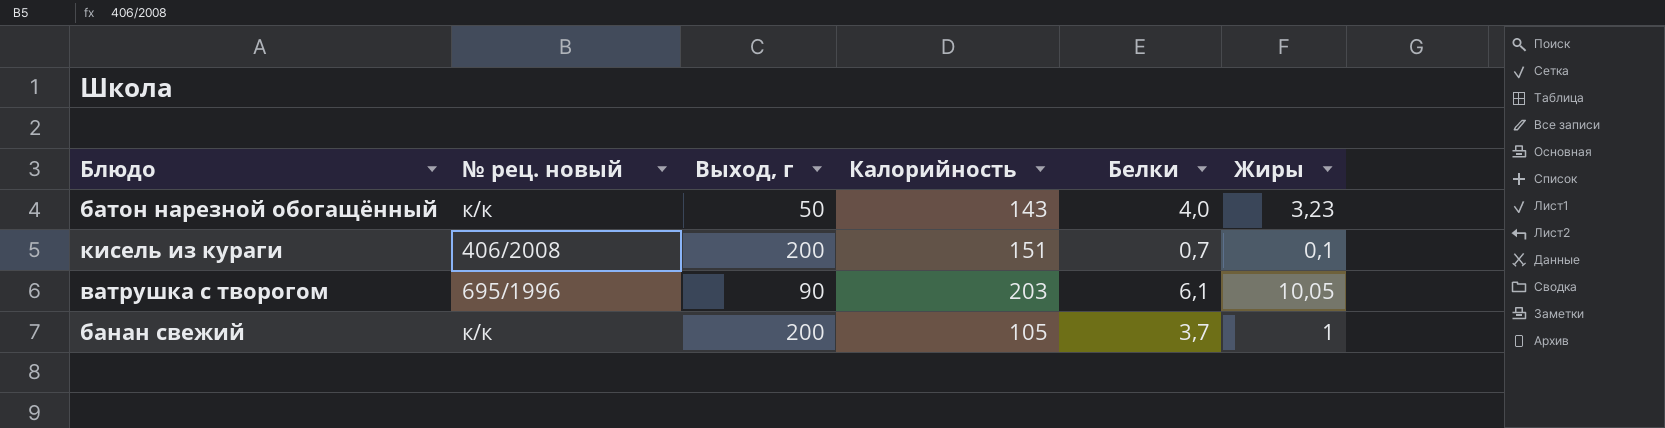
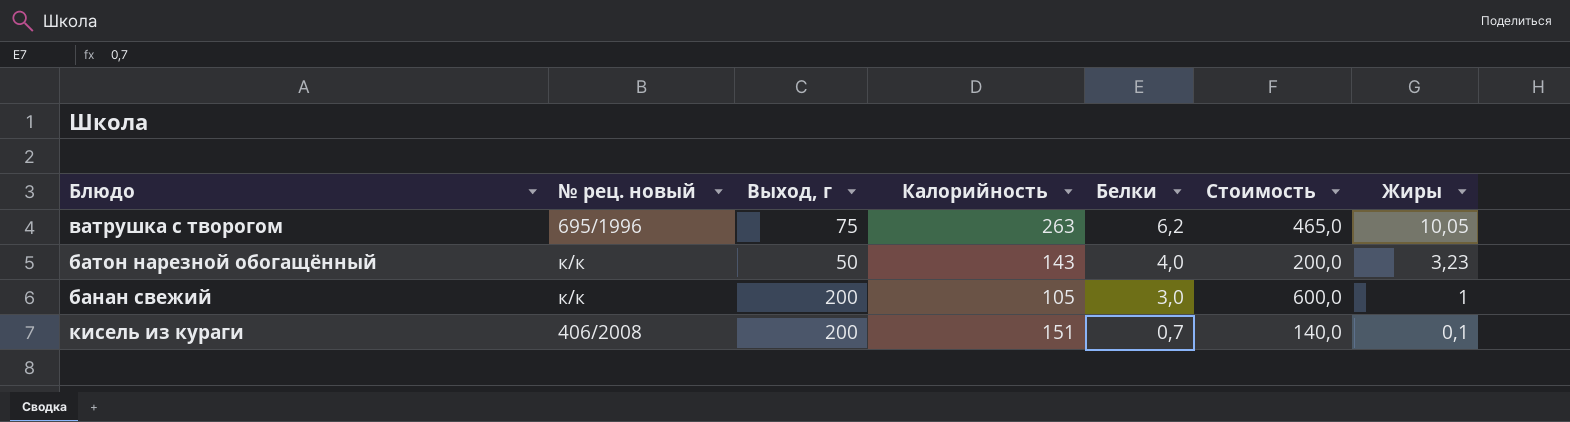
row order: none -> Белки descending
column Стоимость | formula: none -> [Выход, г] * [Белки]
ватрушка с творогом | Выход, г: 90 -> 75
ватрушка с творогом | Калорийность: 203 -> 263
ватрушка с творогом | Белки: 6,1 -> 6,2
банан свежий | Белки: 3,7 -> 3,0

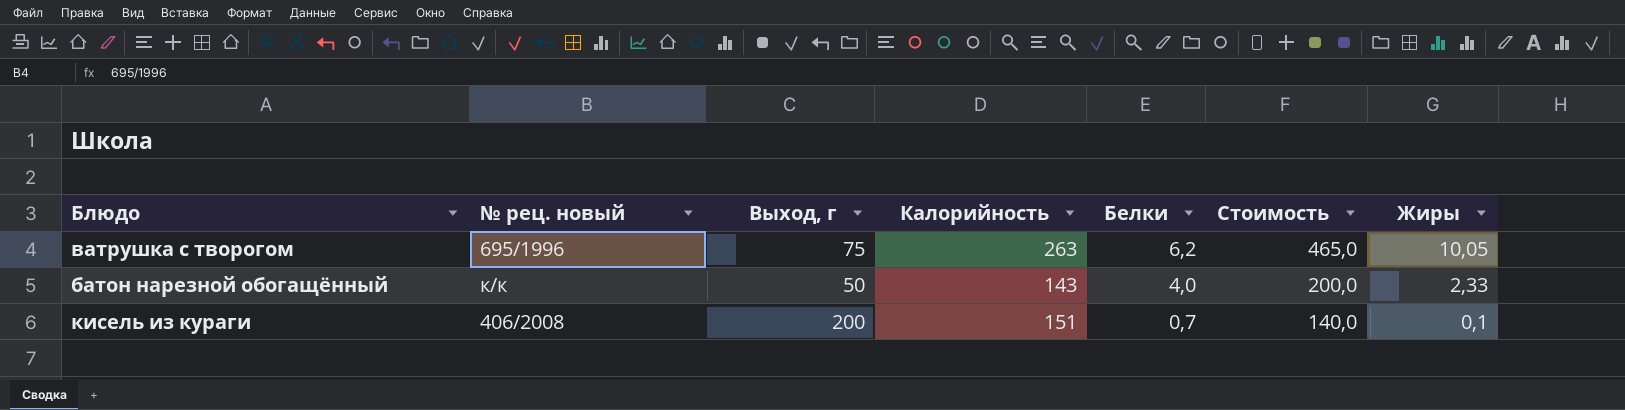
row банан свежий: к/к | 200 | 105 | 3,0 | 600,0 | 1 -> none
батон нарезной обогащённый | Жиры: 3,23 -> 2,33

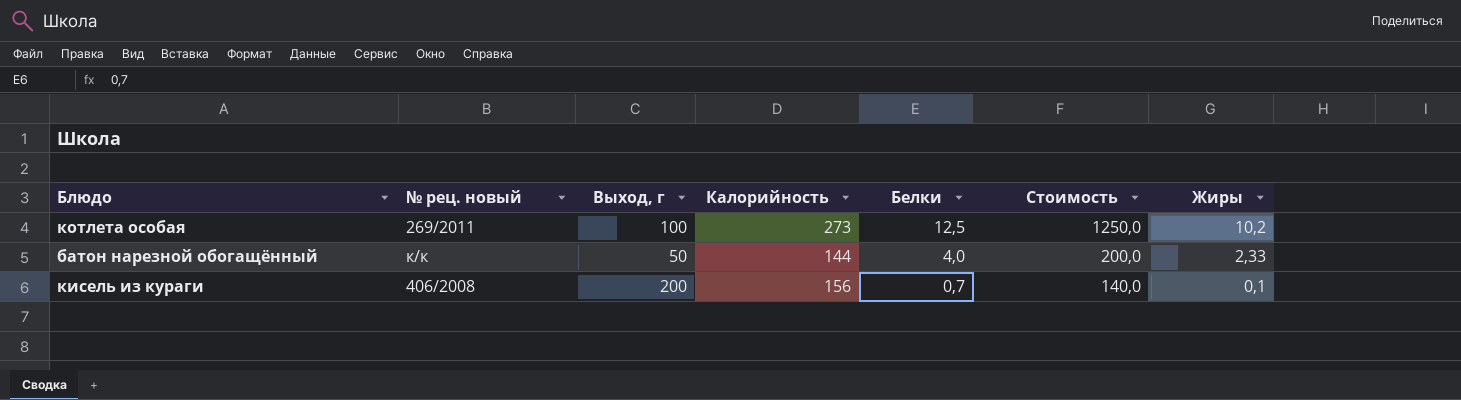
row ватрушка с творогом: 695/1996 | 75 | 263 | 6,2 | 465,0 | 10,05 -> none
row котлета особая: none -> 269/2011 | 100 | 273 | 12,5 | 1250,0 | 10,2
батон нарезной обогащённый | Калорийность: 143 -> 144
кисель из кураги | Калорийность: 151 -> 156

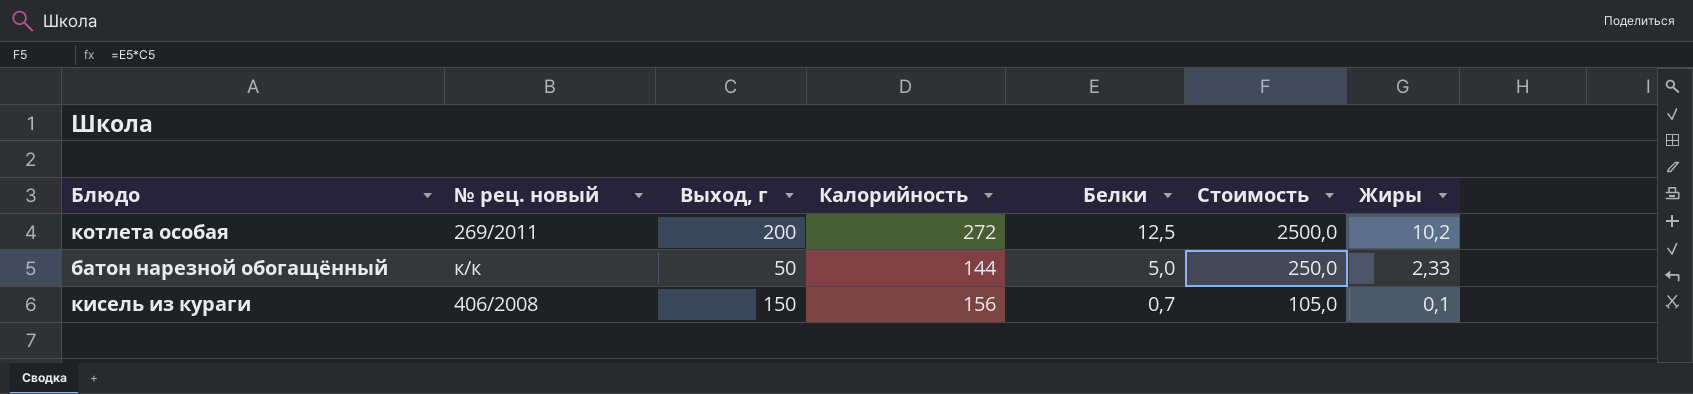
котлета особая | Выход, г: 100 -> 200
котлета особая | Калорийность: 273 -> 272
котлета особая | Стоимость: 1250,0 -> 2500,0
батон нарезной обогащённый | Белки: 4,0 -> 5,0
батон нарезной обогащённый | Стоимость: 200,0 -> 250,0
кисель из кураги | Выход, г: 200 -> 150
кисель из кураги | Стоимость: 140,0 -> 105,0

